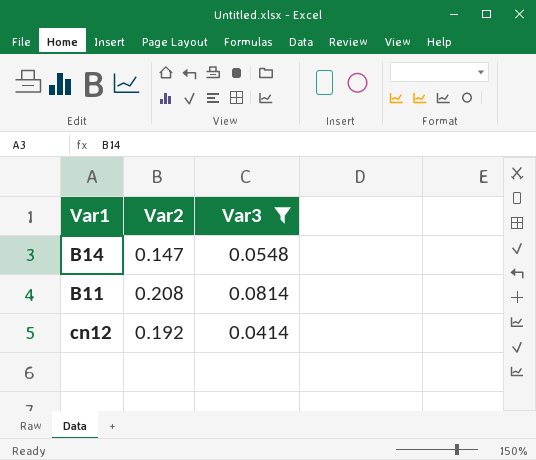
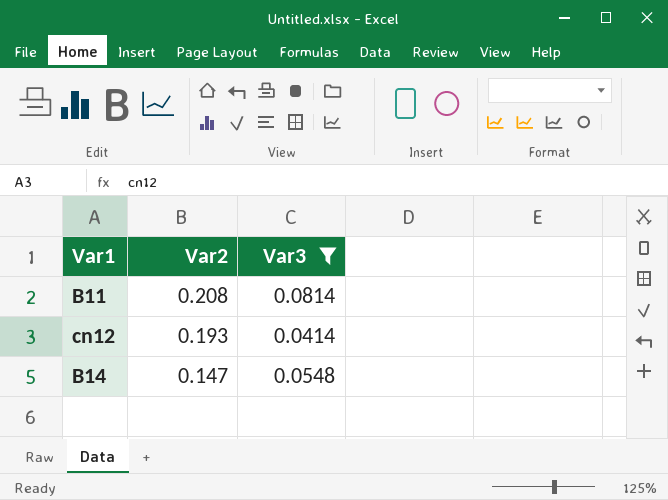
row order: none -> Var2 descending
cn12 | Var2: 0.192 -> 0.193

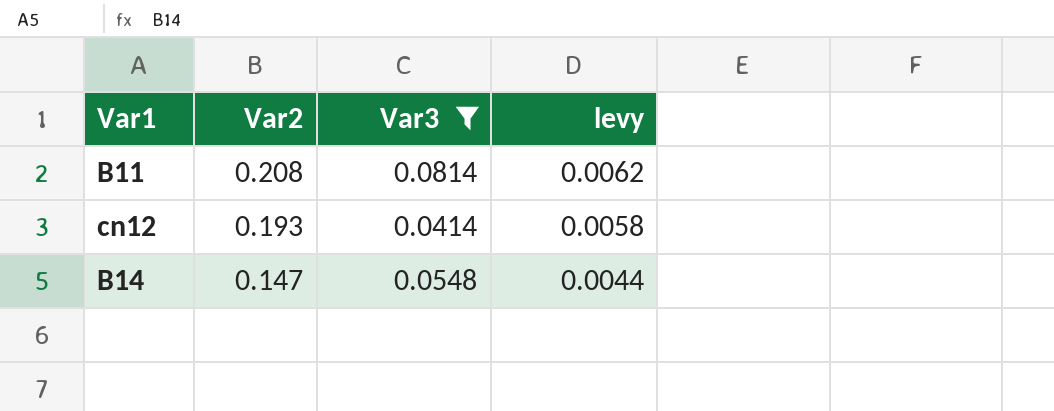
column levy | formula: none -> [Var2] * 0.03

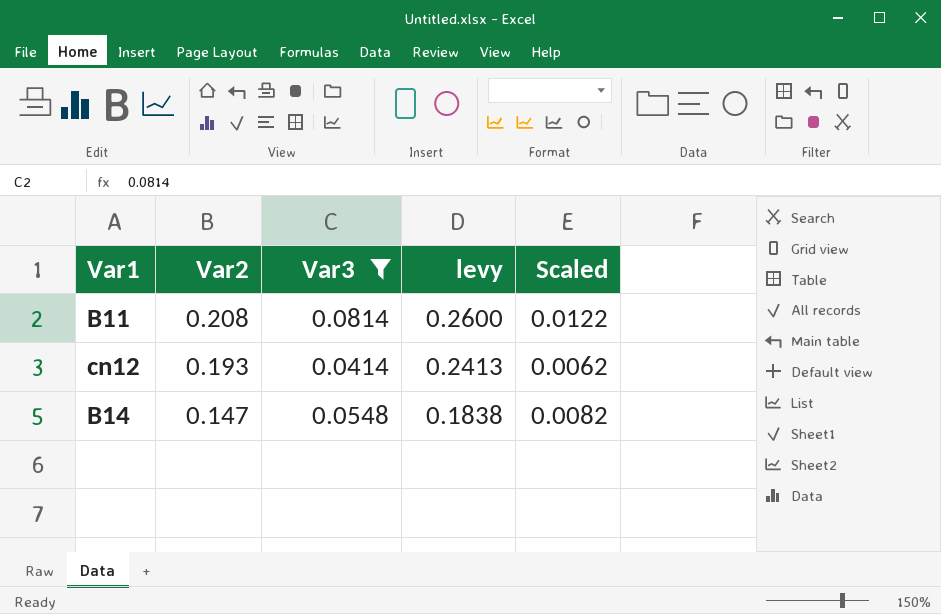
column levy | formula: [Var2] * 0.03 -> [Var2] * 1.25
column Scaled | formula: none -> [Var3] * 0.15

